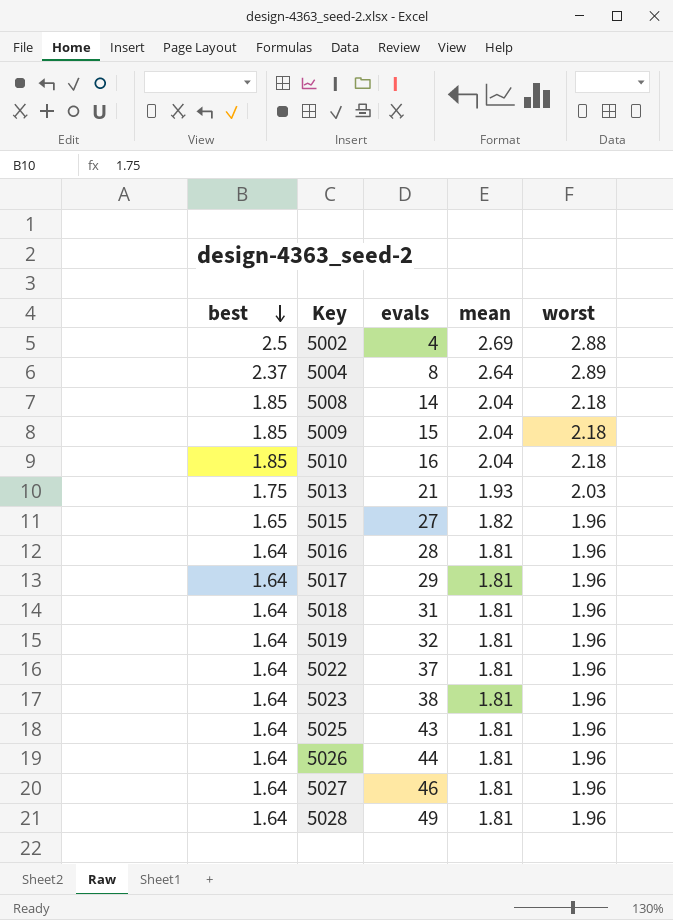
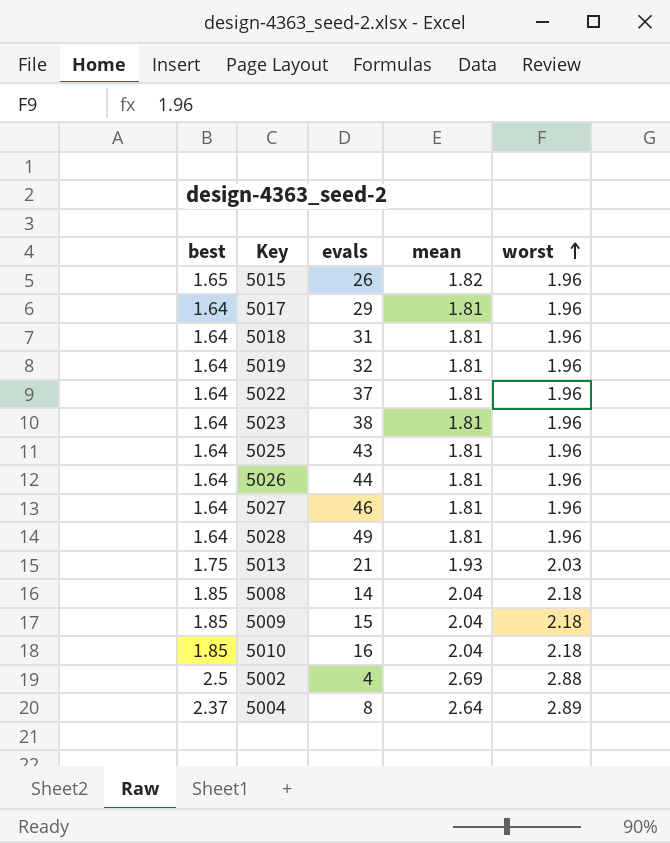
row order: best descending -> worst ascending
row 5016: 1.64 | 28 | 1.81 | 1.96 -> none
5015 | evals: 27 -> 26

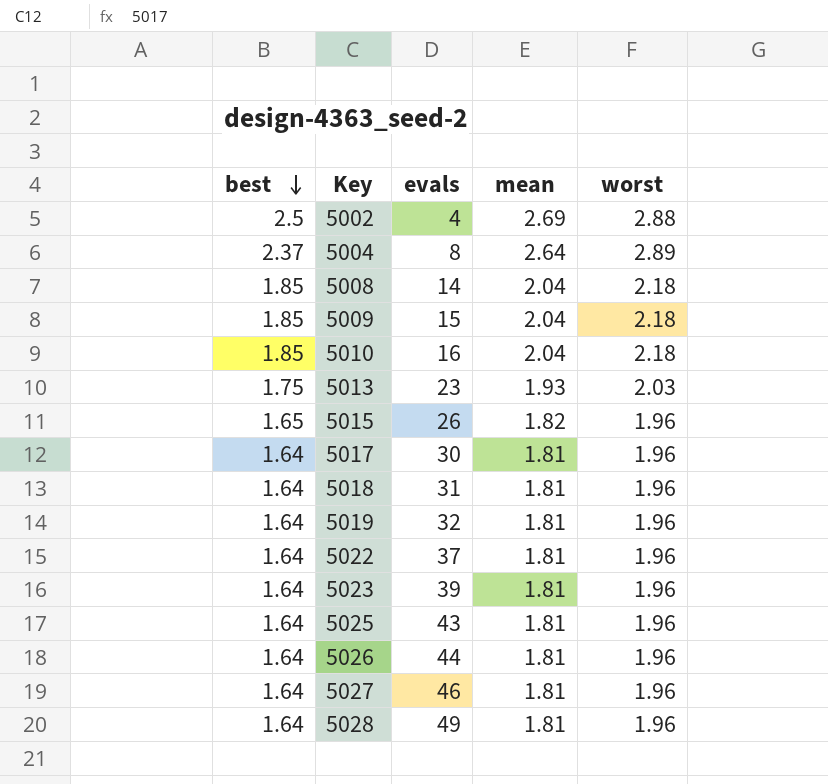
row order: worst ascending -> best descending
5013 | evals: 21 -> 23
5017 | evals: 29 -> 30
5023 | evals: 38 -> 39

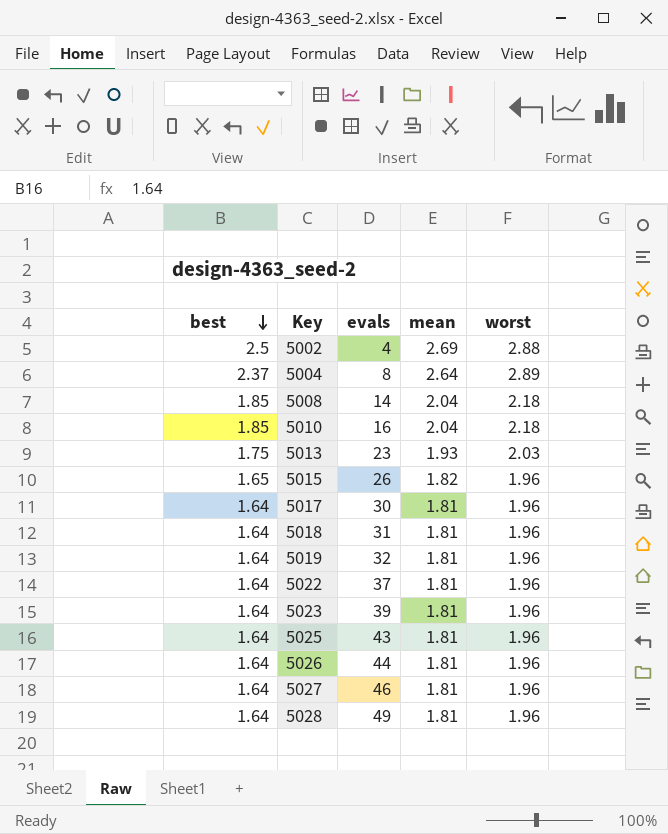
row 5009: 1.85 | 15 | 2.04 | 2.18 -> none

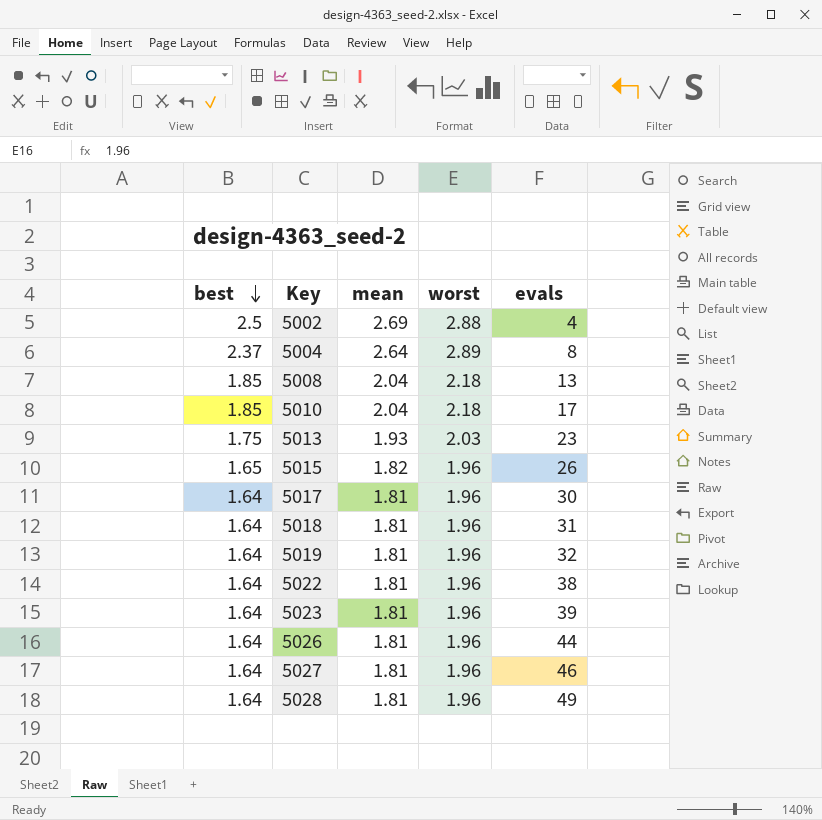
column evals | position: 3 -> 5
row 5025: 1.64 | 43 | 1.81 | 1.96 -> none
5008 | evals: 14 -> 13
5010 | evals: 16 -> 17
5022 | evals: 37 -> 38

